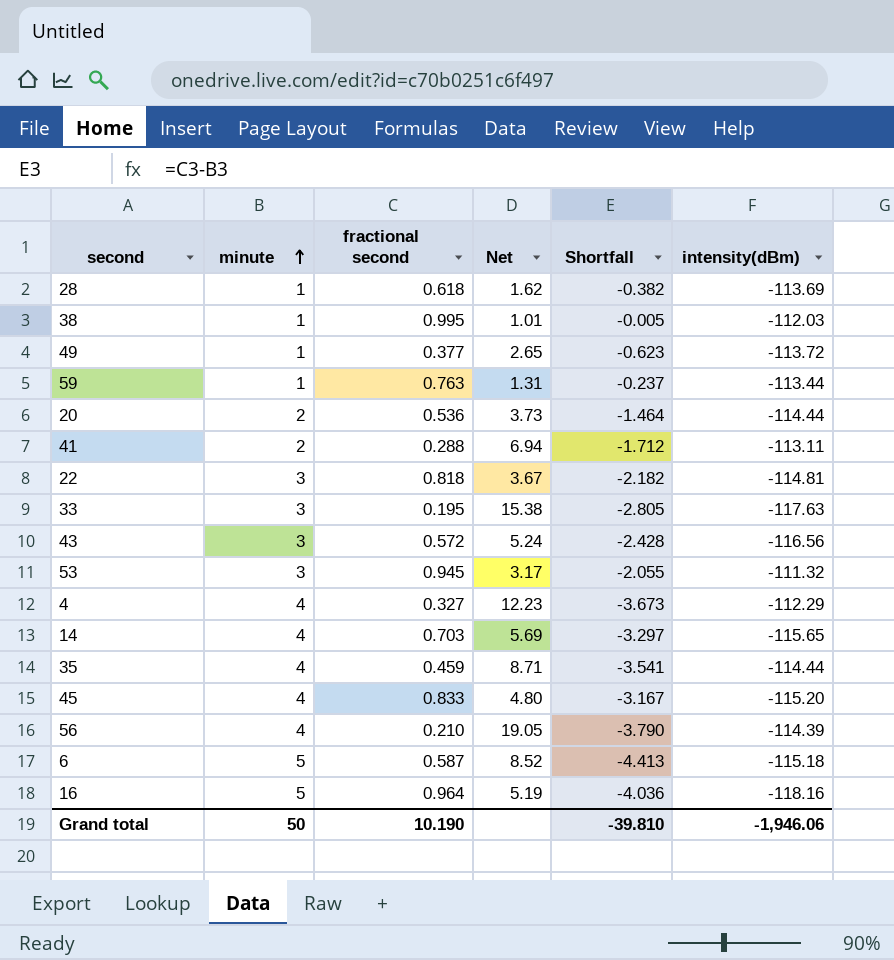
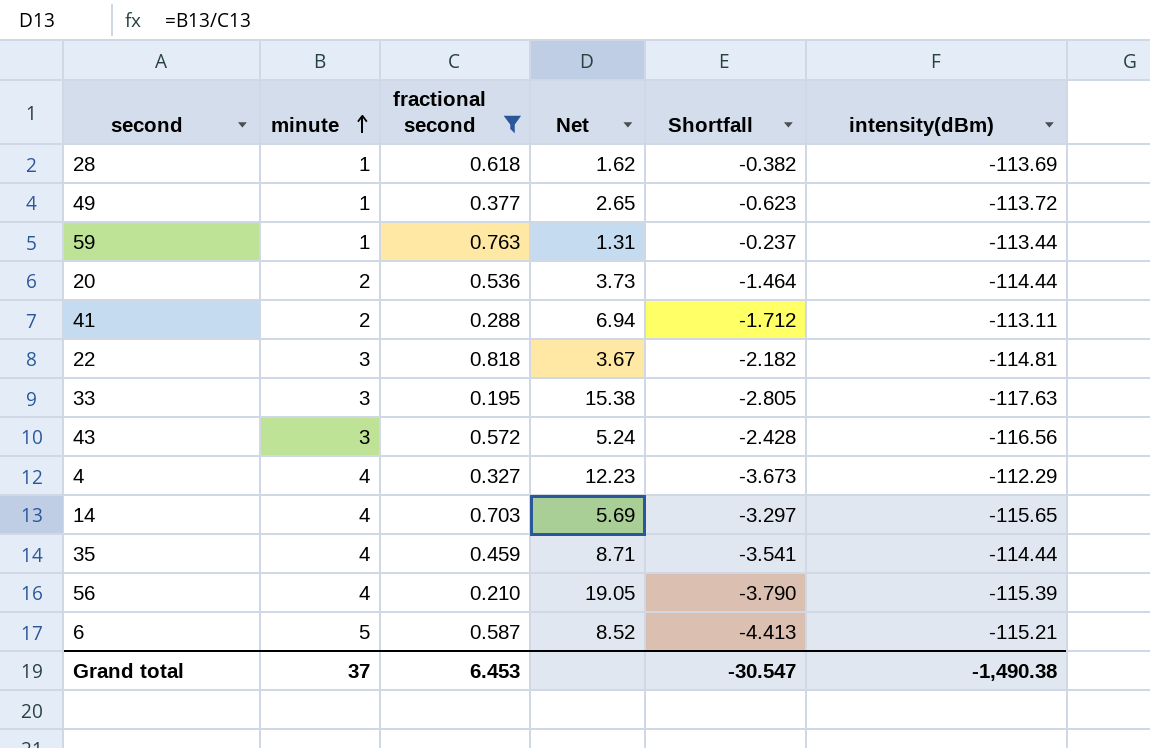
filter: none -> fractional second <= 0.818
56 | intensity(dBm): -114.39 -> -115.39
6 | intensity(dBm): -115.18 -> -115.21
Grand total | minute: 50 -> 37
Grand total | fractional second: 10.190 -> 6.453
Grand total | Shortfall: -39.810 -> -30.547
Grand total | intensity(dBm): -1,946.06 -> -1,490.38

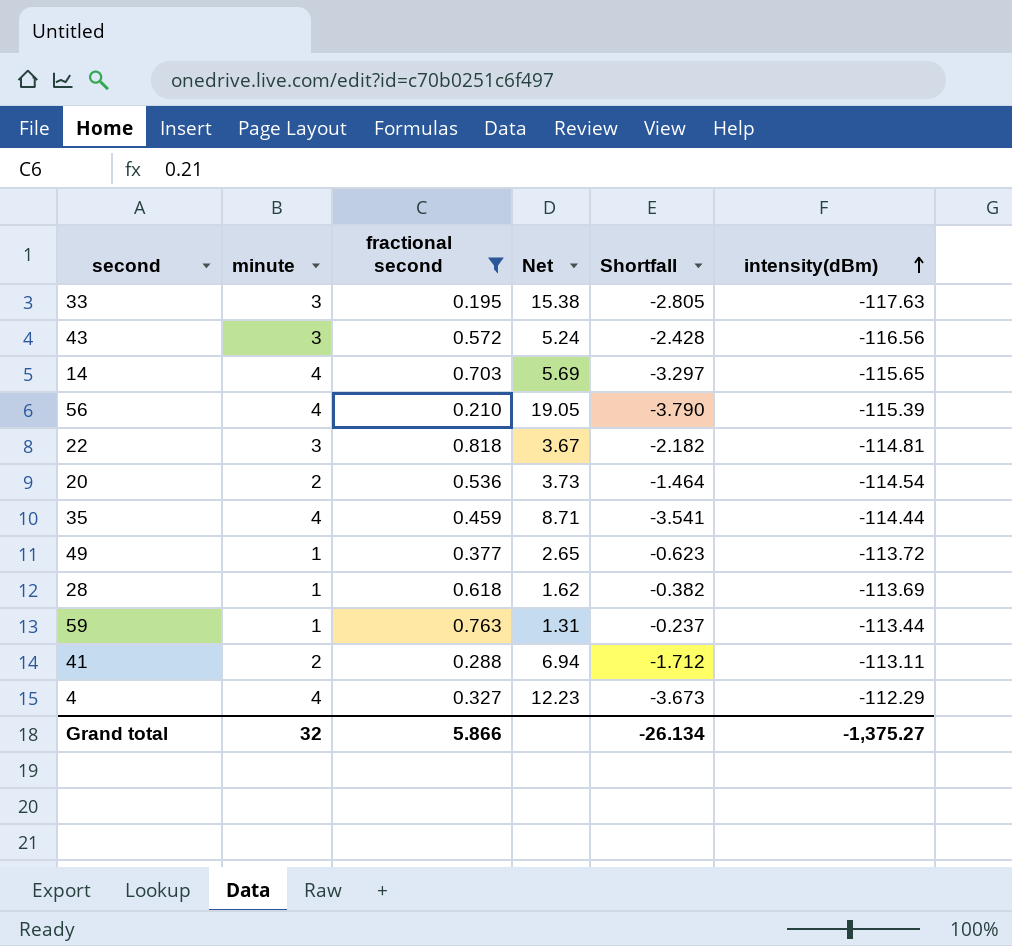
row order: minute ascending -> intensity(dBm) ascending
row 6: 5 | 0.587 | 8.52 | -4.413 | -115.21 -> none
20 | intensity(dBm): -114.44 -> -114.54
Grand total | minute: 37 -> 32
Grand total | fractional second: 6.453 -> 5.866
Grand total | Shortfall: -30.547 -> -26.134
Grand total | intensity(dBm): -1,490.38 -> -1,375.27

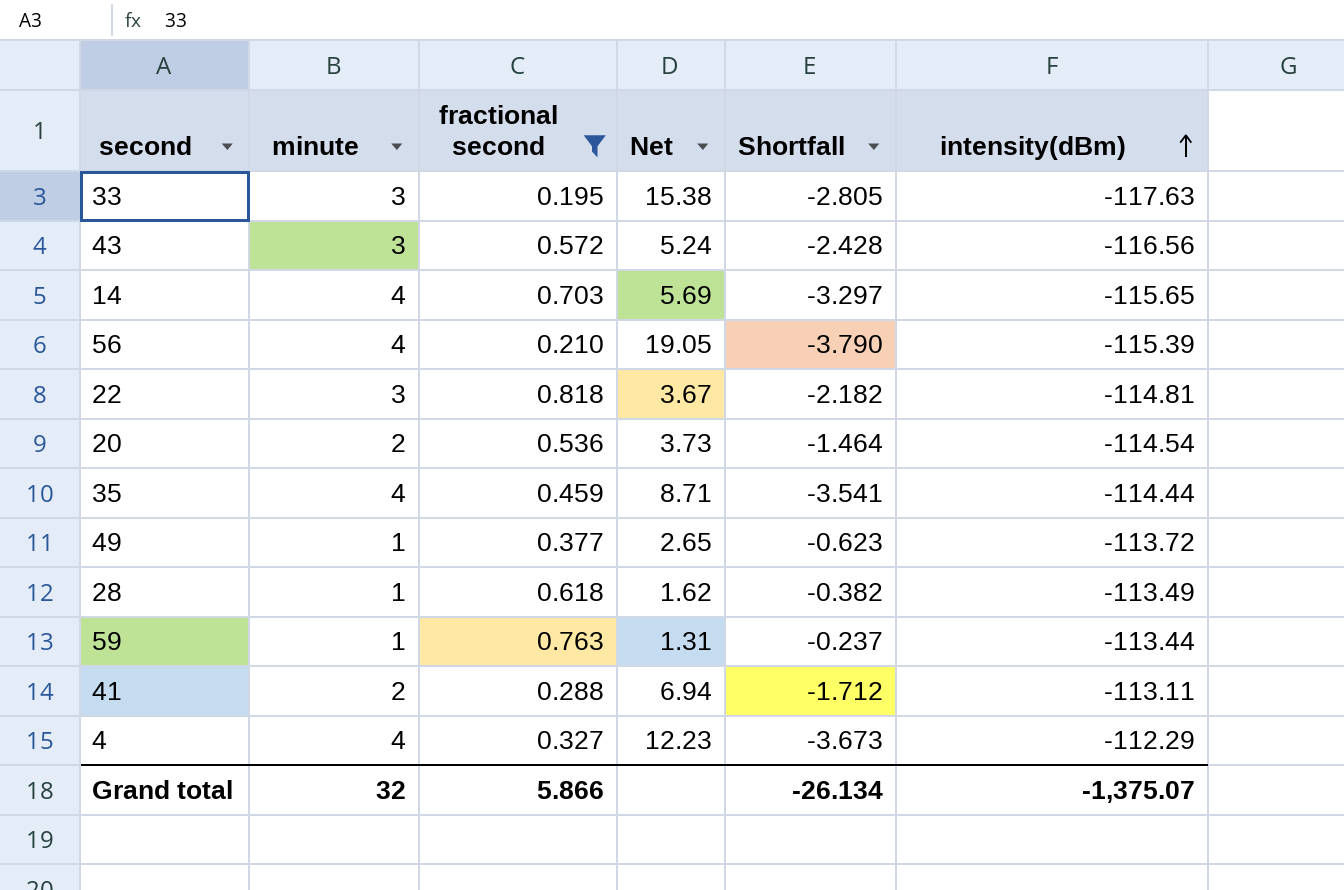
28 | intensity(dBm): -113.69 -> -113.49
Grand total | intensity(dBm): -1,375.27 -> -1,375.07

